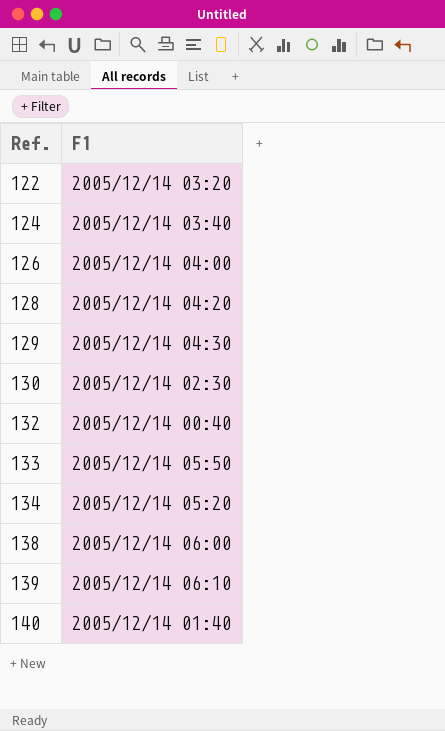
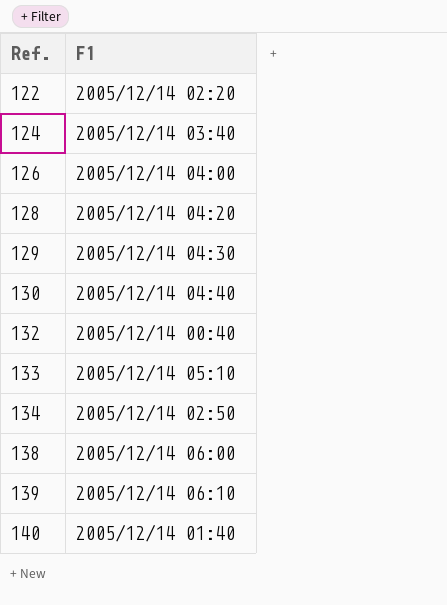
122 | F1: 2005/12/14 03:20 -> 2005/12/14 02:20
130 | F1: 2005/12/14 02:30 -> 2005/12/14 04:40
133 | F1: 2005/12/14 05:50 -> 2005/12/14 05:10
134 | F1: 2005/12/14 05:20 -> 2005/12/14 02:50

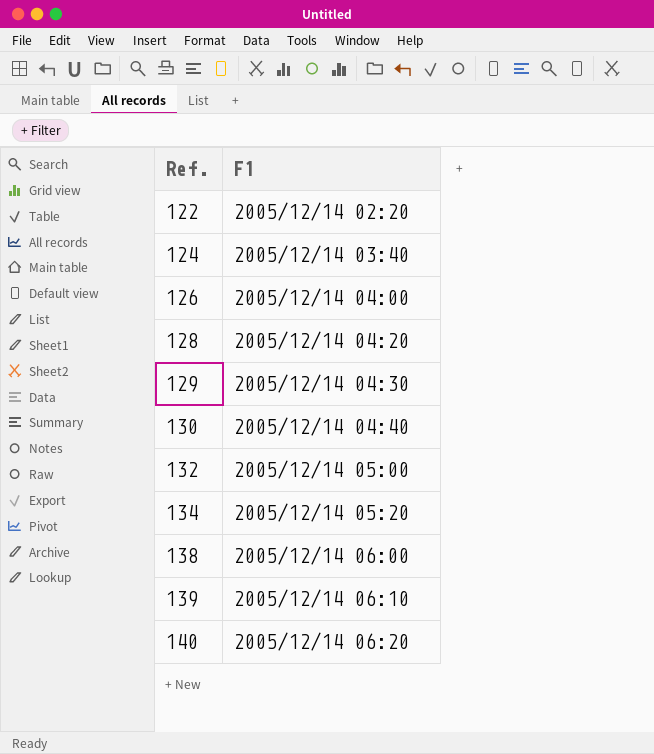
row 133: 2005/12/14 05:10 -> none
132 | F1: 2005/12/14 00:40 -> 2005/12/14 05:00
134 | F1: 2005/12/14 02:50 -> 2005/12/14 05:20
140 | F1: 2005/12/14 01:40 -> 2005/12/14 06:20

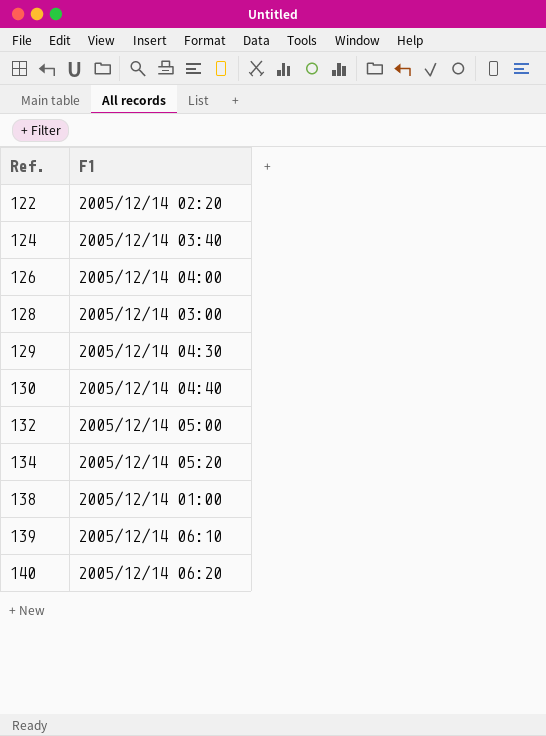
128 | F1: 2005/12/14 04:20 -> 2005/12/14 03:00
138 | F1: 2005/12/14 06:00 -> 2005/12/14 01:00

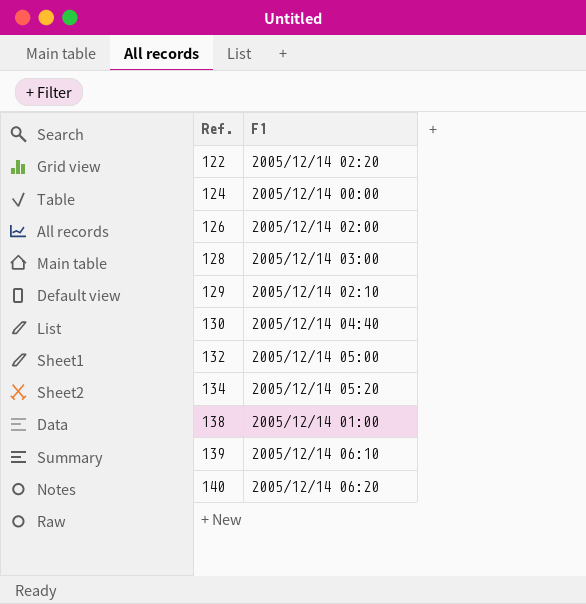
124 | F1: 2005/12/14 03:40 -> 2005/12/14 00:00
126 | F1: 2005/12/14 04:00 -> 2005/12/14 02:00
129 | F1: 2005/12/14 04:30 -> 2005/12/14 02:10

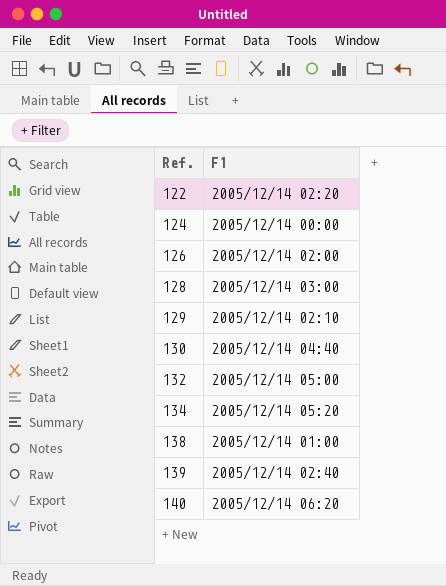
139 | F1: 2005/12/14 06:10 -> 2005/12/14 02:40

